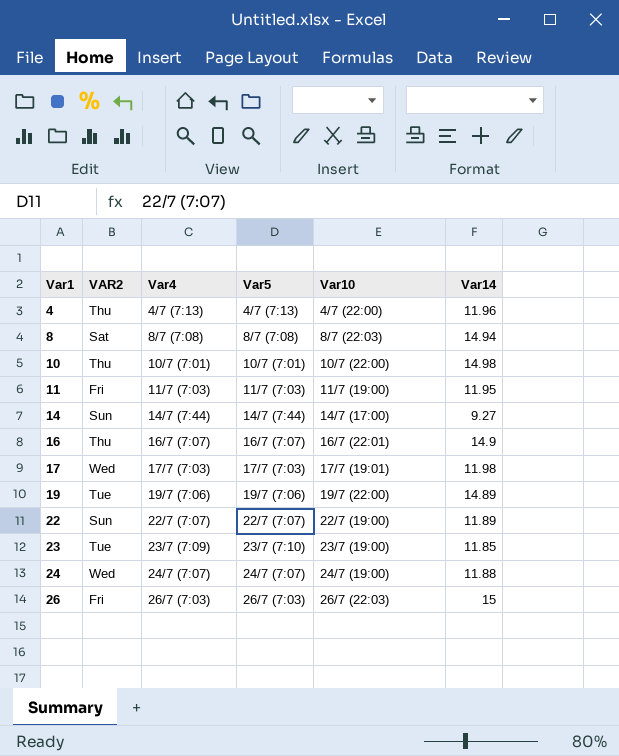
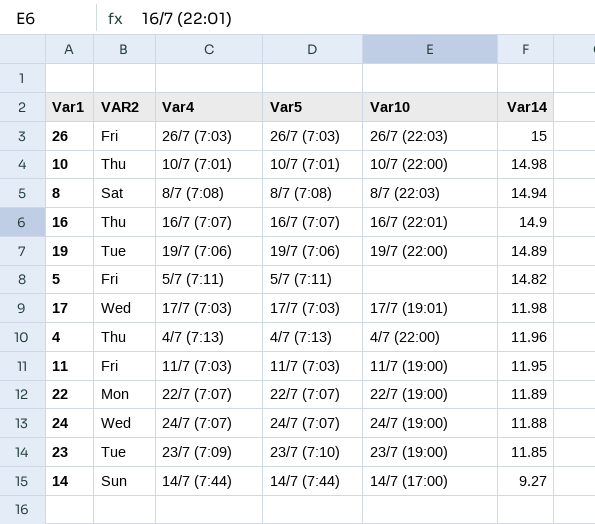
row order: Var1 ascending -> Var14 descending
row 5: none -> Fri | 5/7 (7:11) | 5/7 (7:11) | none | 14.82
22 | VAR2: Sun -> Mon

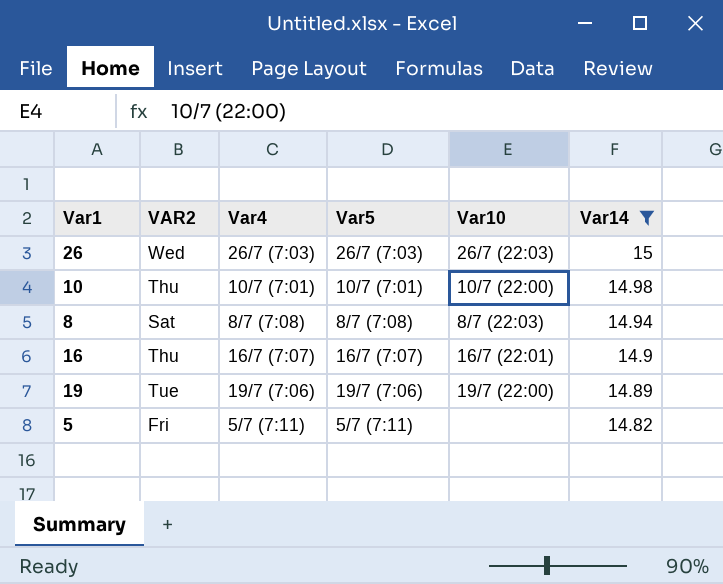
filter: none -> Var14 >= 14.82
26 | VAR2: Fri -> Wed

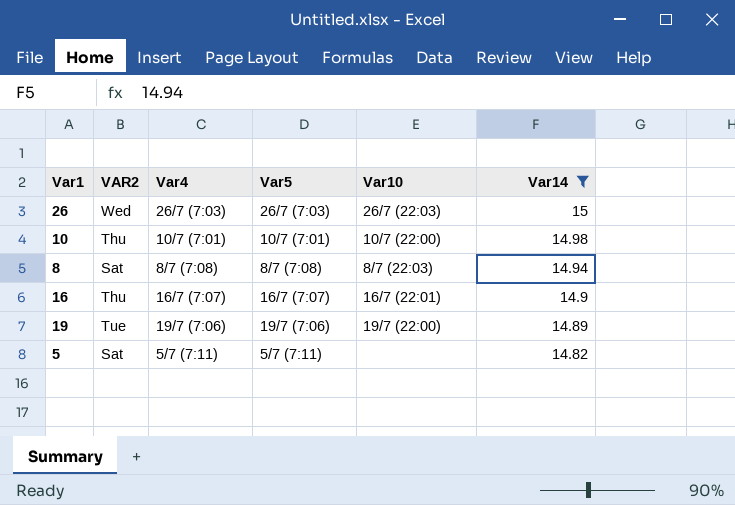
5 | VAR2: Fri -> Sat

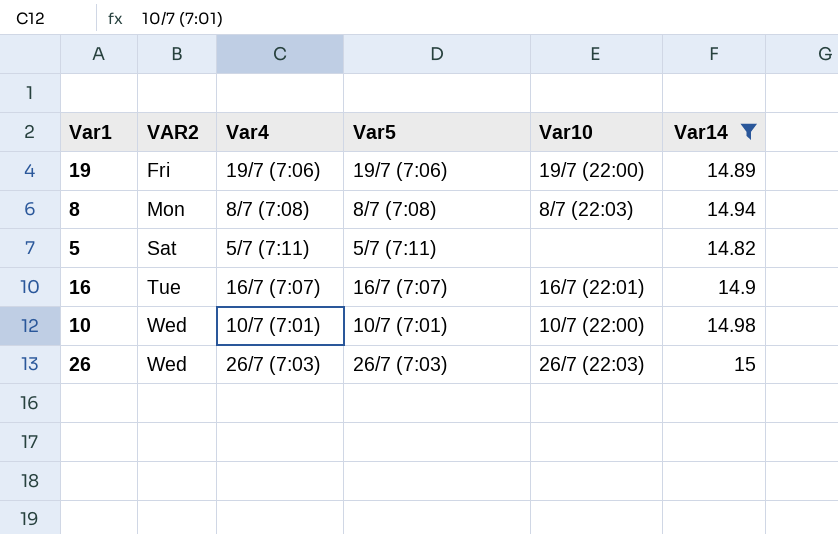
row order: Var14 descending -> VAR2 ascending
19 | VAR2: Tue -> Fri
8 | VAR2: Sat -> Mon
16 | VAR2: Thu -> Tue
10 | VAR2: Thu -> Wed

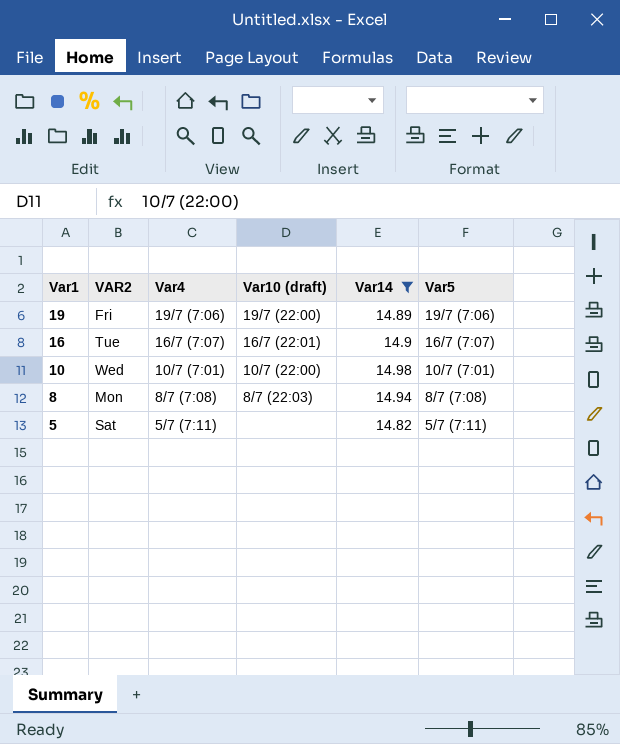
row order: VAR2 ascending -> Var1 descending
column name: Var10 -> Var10 (draft)
column Var5 | position: 4 -> 6
row 26: Wed | 26/7 (7:03) | 26/7 (7:03) | 26/7 (22:03) | 15 -> none

